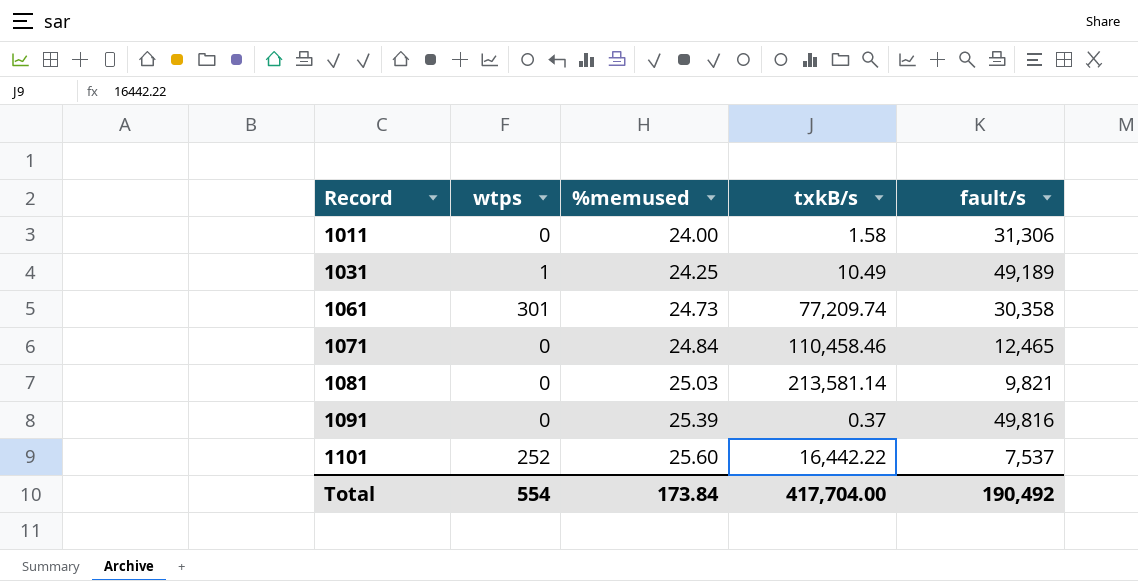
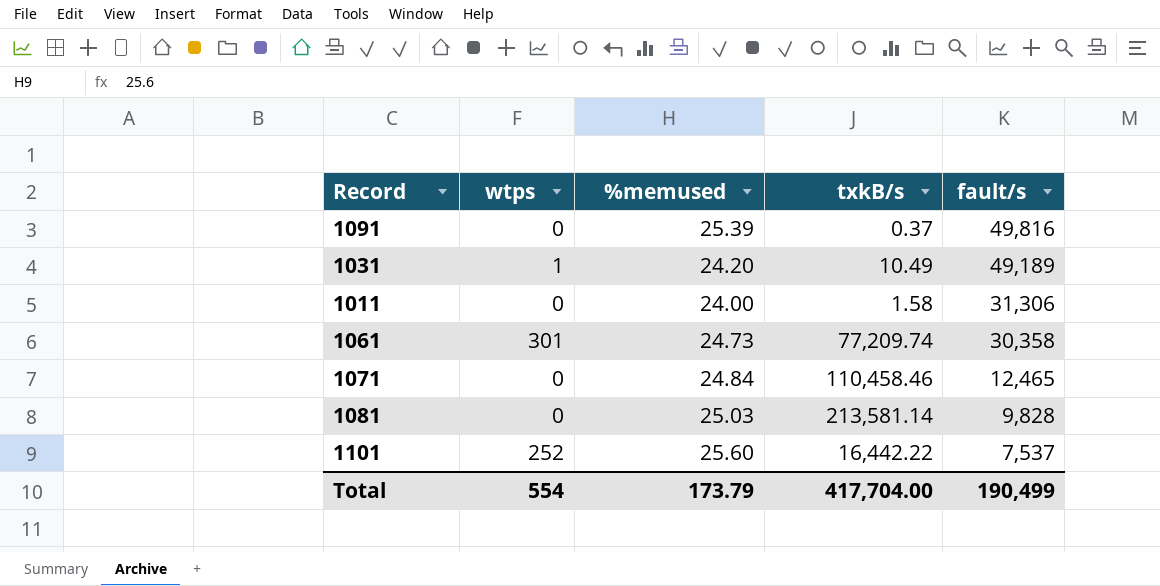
row order: Record ascending -> fault/s descending
1031 | %memused: 24.25 -> 24.20
1081 | fault/s: 9,821 -> 9,828
Total | %memused: 173.84 -> 173.79
Total | fault/s: 190,492 -> 190,499

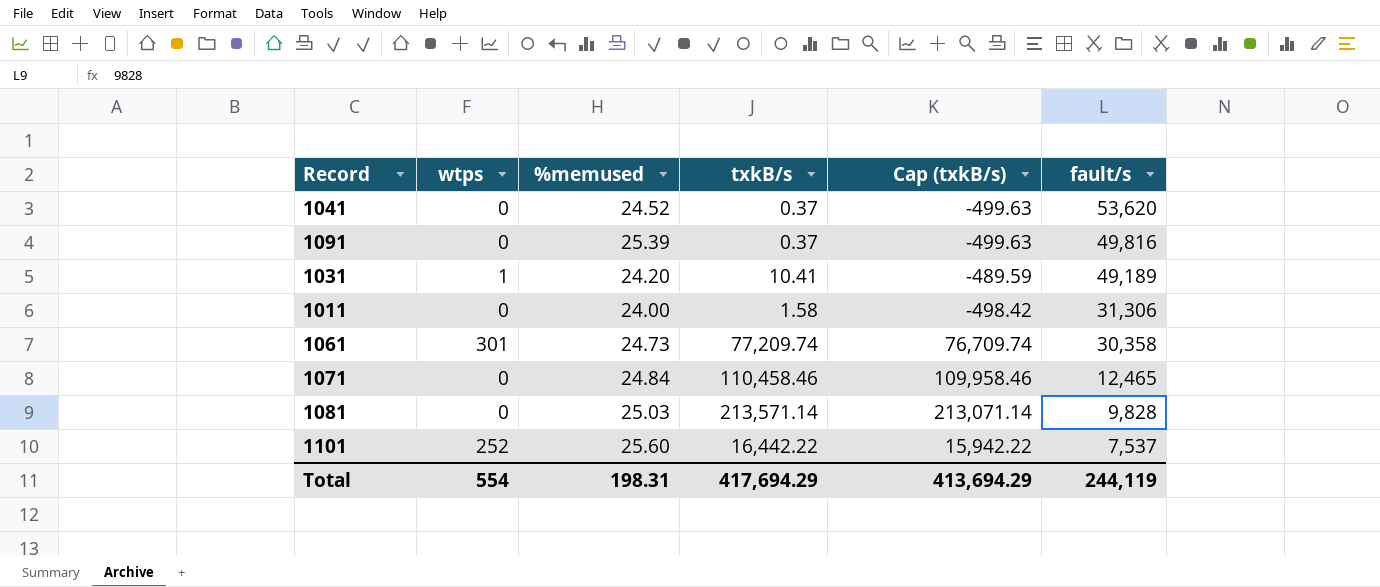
column Cap (txkB/s) | formula: none -> [txkB/s] - 500
row 1041: none -> 0 | 24.52 | 0.37 | -499.63 | 53,620
1031 | txkB/s: 10.49 -> 10.41
1081 | txkB/s: 213,581.14 -> 213,571.14
Total | %memused: 173.79 -> 198.31
Total | txkB/s: 417,704.00 -> 417,694.29
Total | fault/s: 190,499 -> 244,119

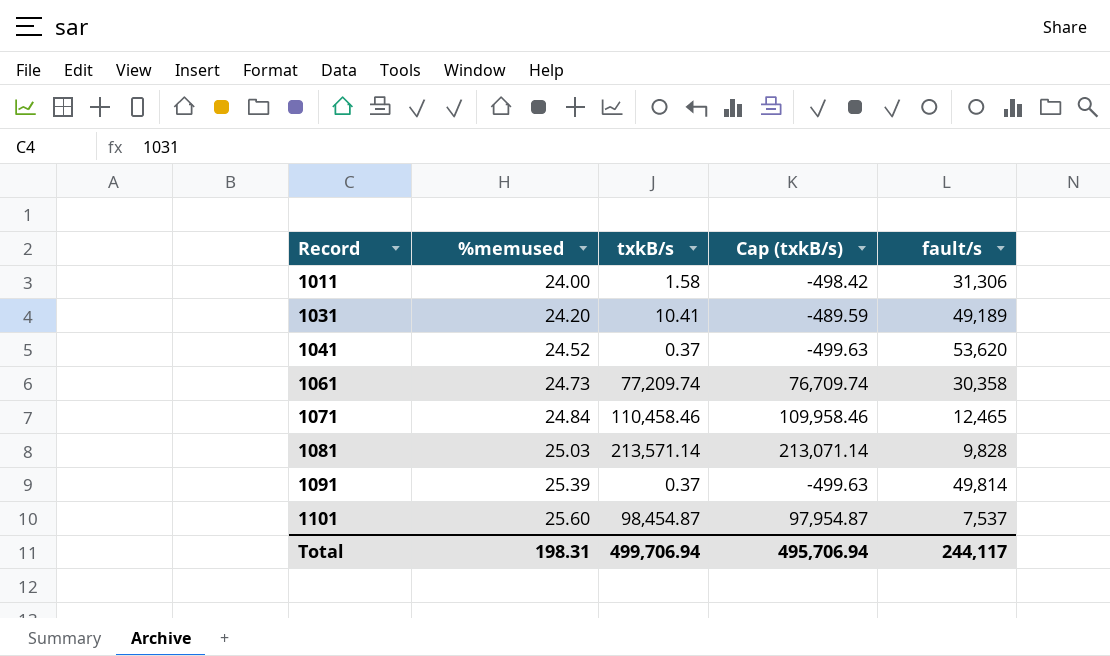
row order: fault/s descending -> Record ascending
column wtps | position: 2 -> none
1091 | fault/s: 49,816 -> 49,814
1101 | txkB/s: 16,442.22 -> 98,454.87
1101 | Cap (txkB/s): 15,942.22 -> 97,954.87
Total | txkB/s: 417,694.29 -> 499,706.94
Total | Cap (txkB/s): 413,694.29 -> 495,706.94
Total | fault/s: 244,119 -> 244,117

